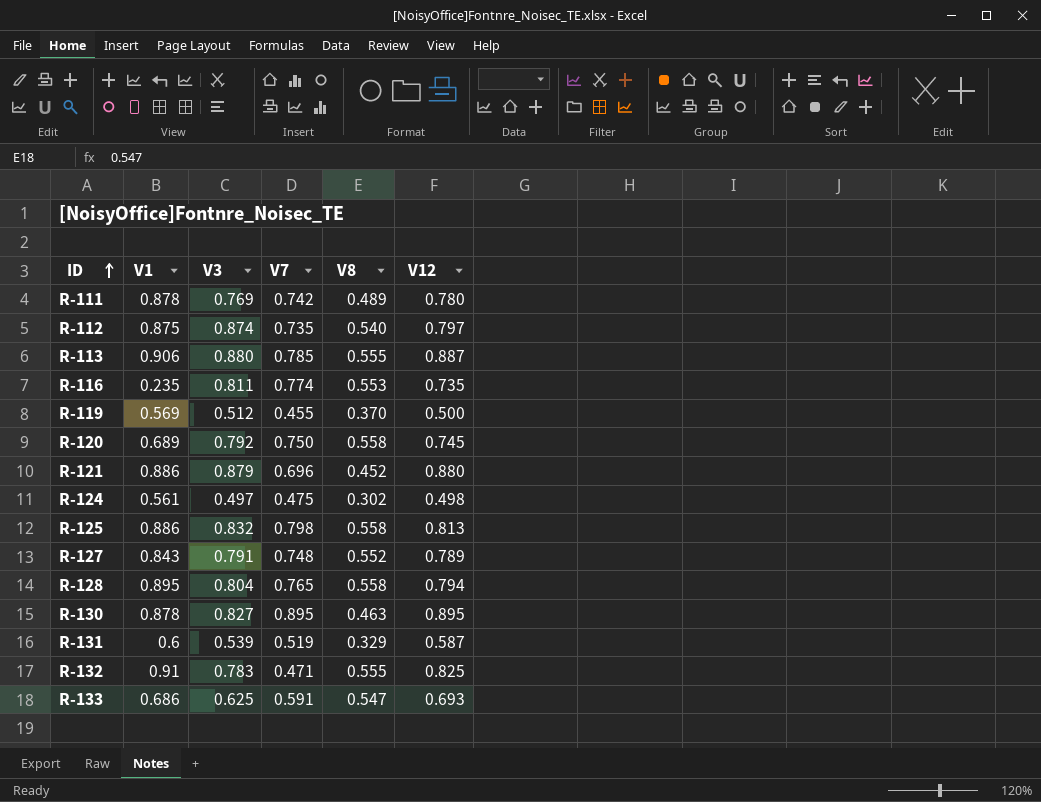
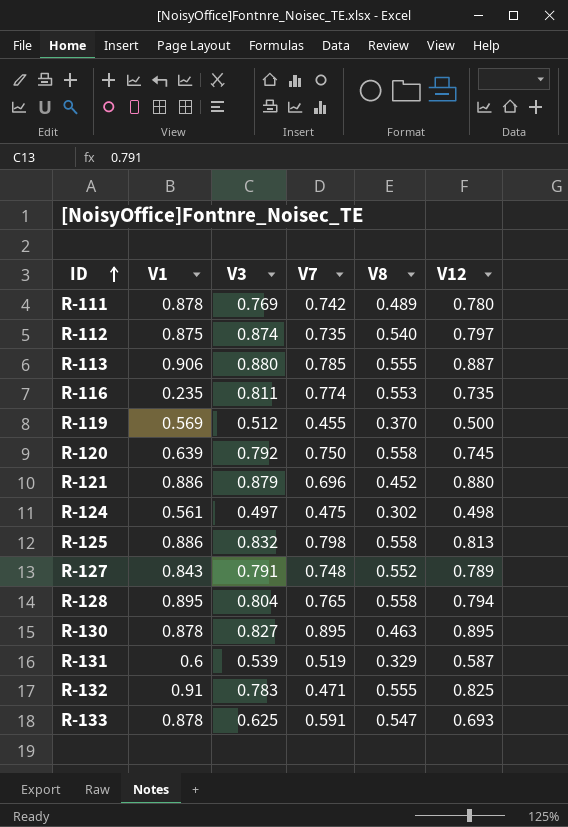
R-120 | V1: 0.689 -> 0.639
R-133 | V1: 0.686 -> 0.878

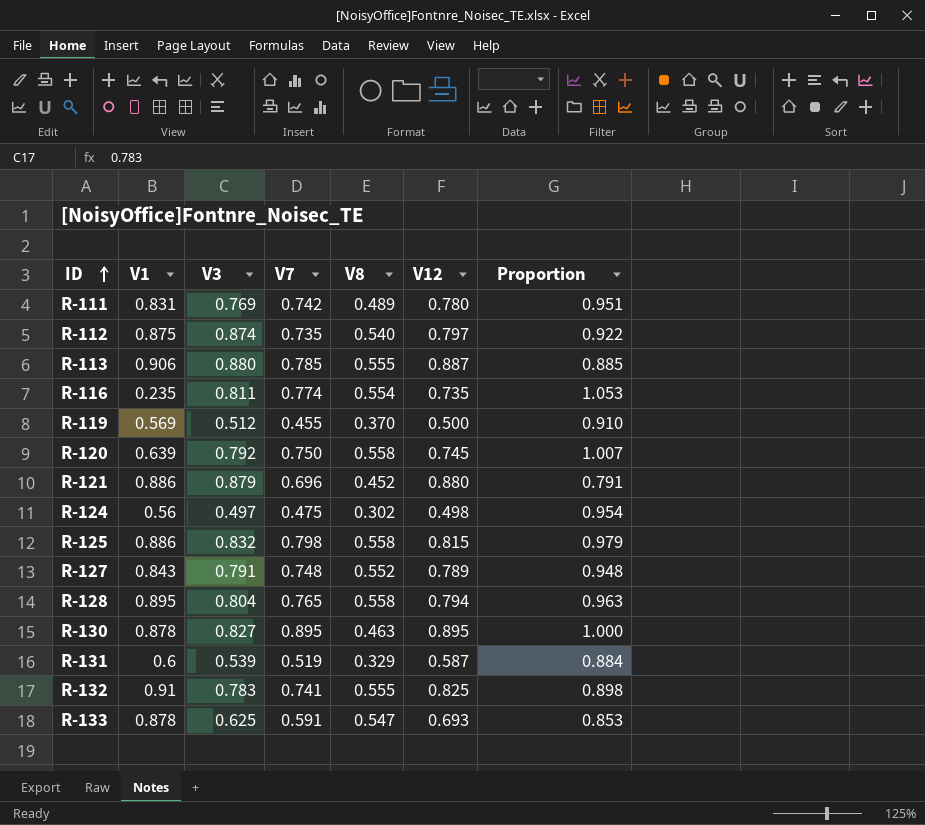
column Proportion | formula: none -> [V7] / [V12]
R-111 | V1: 0.878 -> 0.831
R-116 | V8: 0.553 -> 0.554
R-124 | V1: 0.561 -> 0.56
R-125 | V12: 0.813 -> 0.815
R-132 | V7: 0.471 -> 0.741

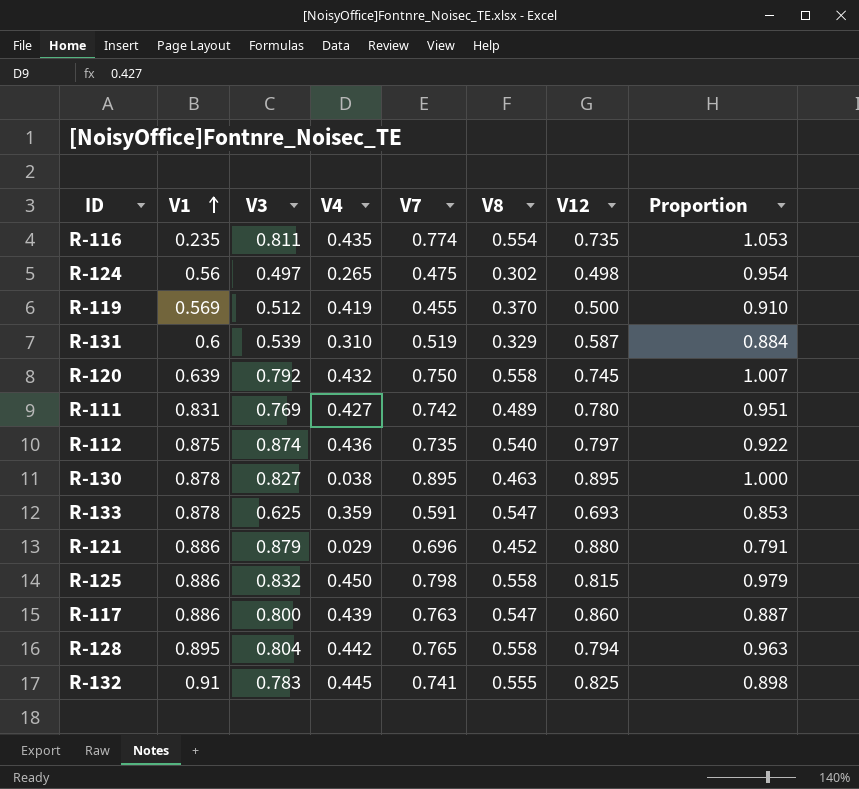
row order: ID ascending -> V1 ascending
column V4 | position: none -> 4
row R-113: 0.906 | 0.880 | 0.785 | 0.555 | 0.887 | 0.885 -> none
row R-127: 0.843 | 0.791 | 0.748 | 0.552 | 0.789 | 0.948 -> none
row R-117: none -> 0.886 | 0.800 | 0.439 | 0.763 | 0.547 | 0.860 | 0.887

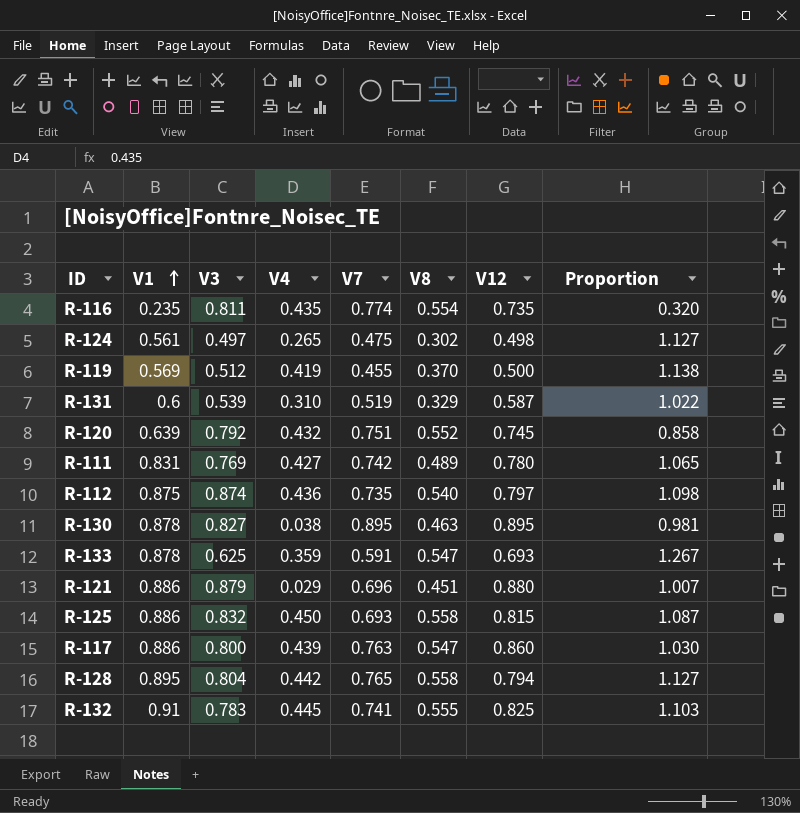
column Proportion | formula: [V7] / [V12] -> [V1] / [V12]
R-124 | V1: 0.56 -> 0.561
R-120 | V7: 0.750 -> 0.751
R-120 | V8: 0.558 -> 0.552
R-121 | V8: 0.452 -> 0.451
R-125 | V7: 0.798 -> 0.693

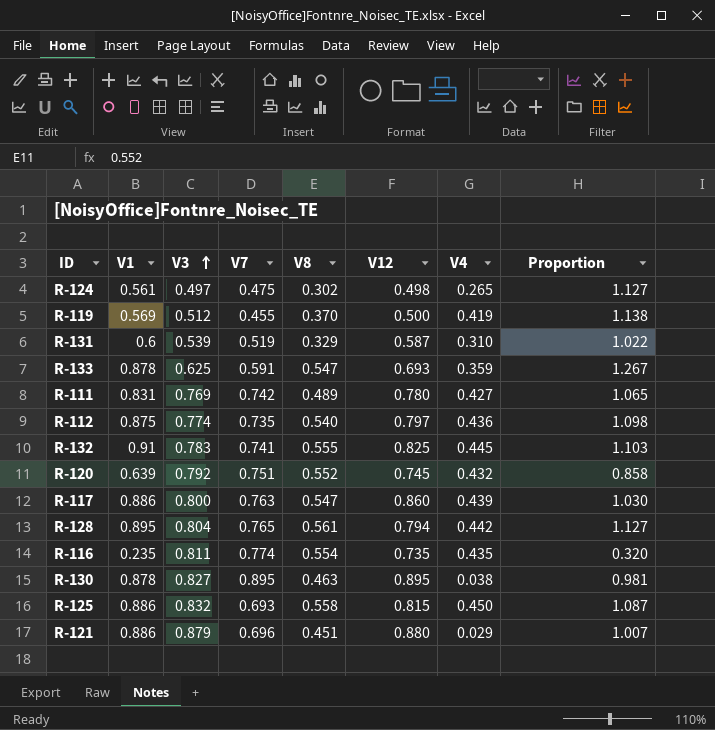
row order: V1 ascending -> V3 ascending
column V4 | position: 4 -> 7
R-112 | V3: 0.874 -> 0.774
R-128 | V8: 0.558 -> 0.561

